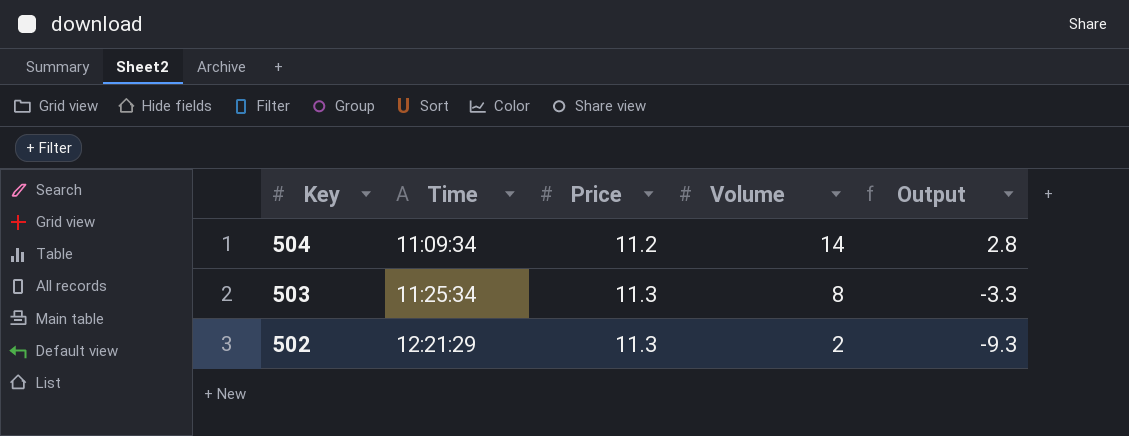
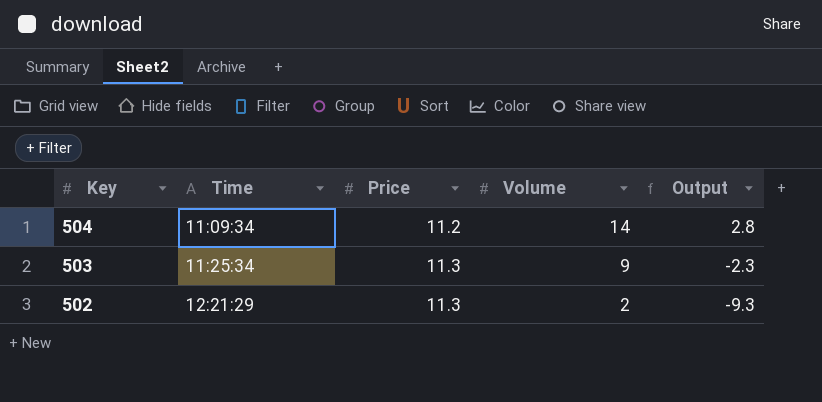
503 | Volume: 8 -> 9
503 | Output: -3.3 -> -2.3

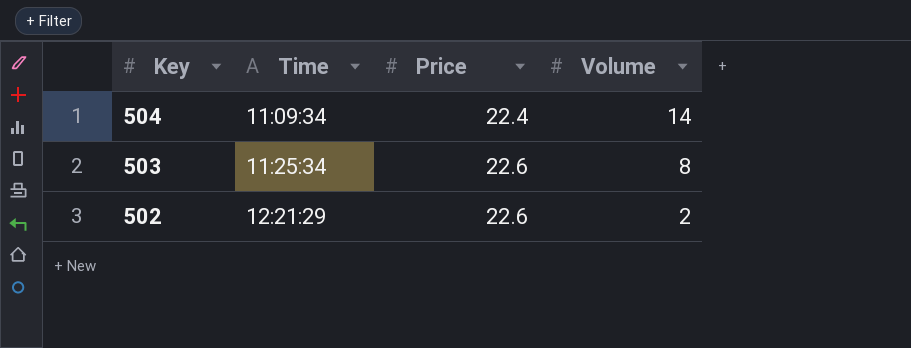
column Output | formula: [Volume] - [Price] -> none
504 | Price: 11.2 -> 22.4
503 | Price: 11.3 -> 22.6
503 | Volume: 9 -> 8
502 | Price: 11.3 -> 22.6

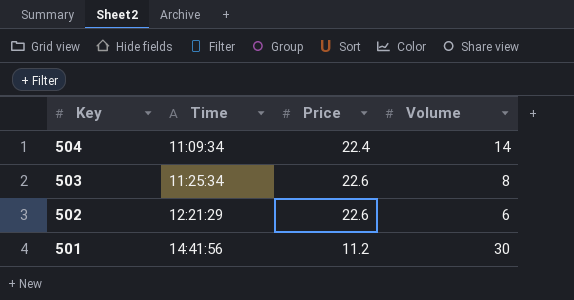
502 | Volume: 2 -> 6
row 501: none -> 14:41:56 | 11.2 | 30

